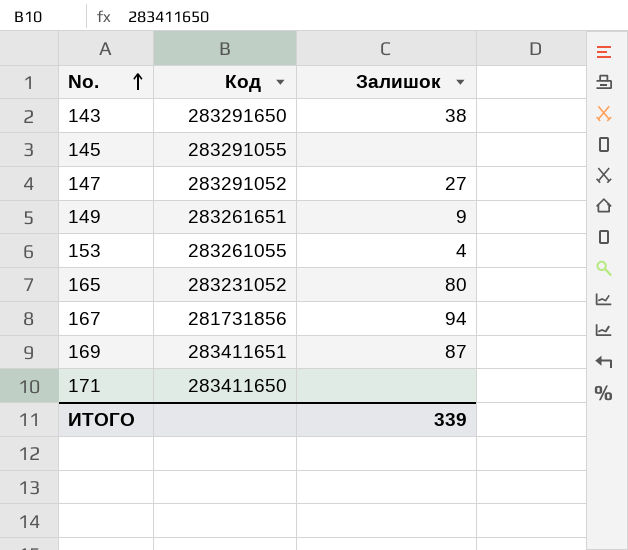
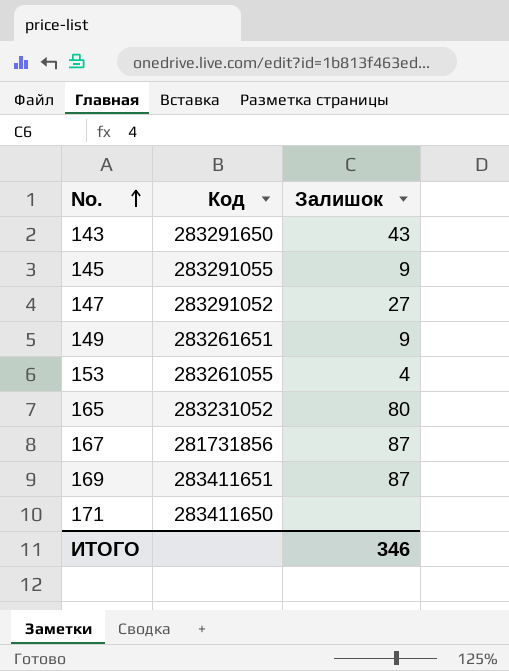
143 | Залишок: 38 -> 43
145 | Залишок: none -> 9
167 | Залишок: 94 -> 87
ИТОГО | Залишок: 339 -> 346

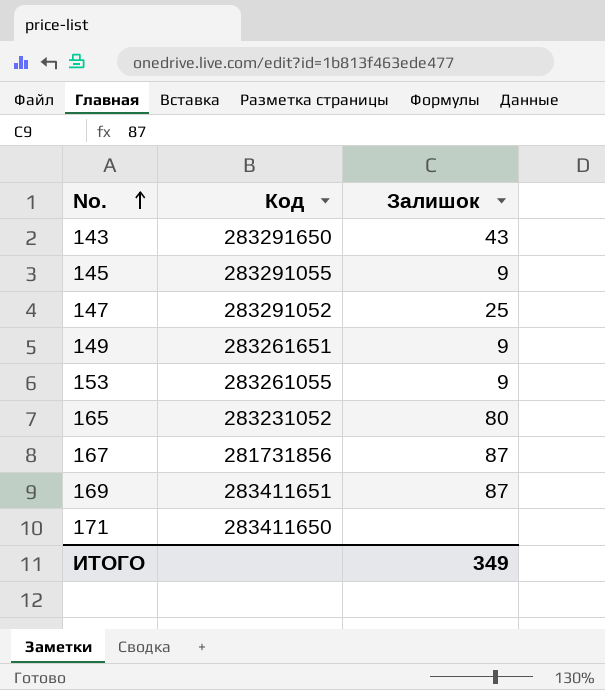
147 | Залишок: 27 -> 25
153 | Залишок: 4 -> 9
ИТОГО | Залишок: 346 -> 349

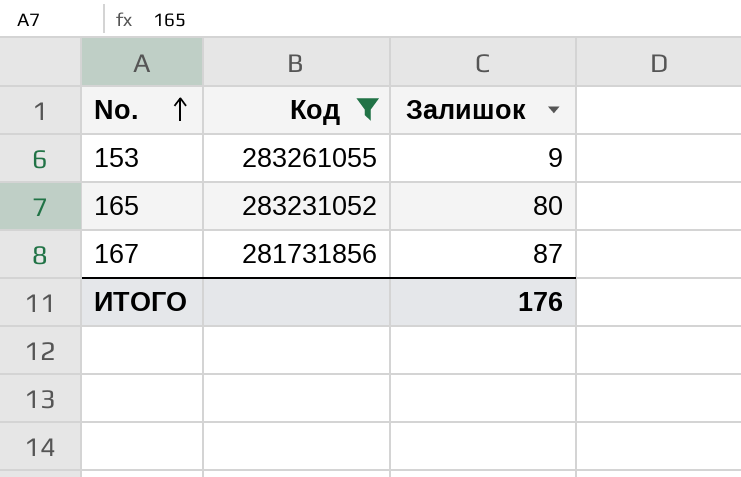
filter: none -> Код <= 283261055
ИТОГО | Залишок: 349 -> 176

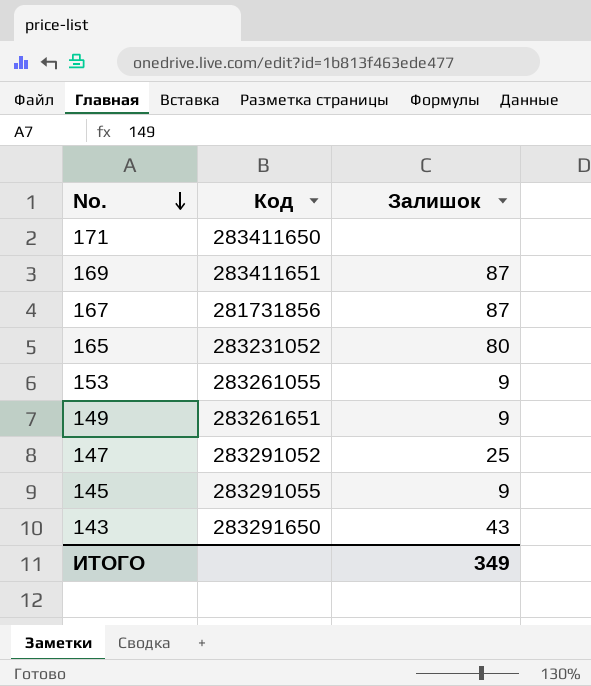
filter: Код <= 283261055 -> none
row order: No. ascending -> No. descending
ИТОГО | Залишок: 176 -> 349

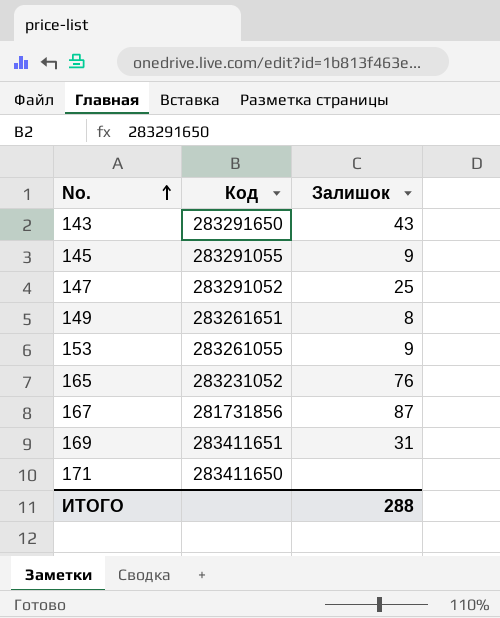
row order: No. descending -> No. ascending
149 | Залишок: 9 -> 8
165 | Залишок: 80 -> 76
169 | Залишок: 87 -> 31
ИТОГО | Залишок: 349 -> 288

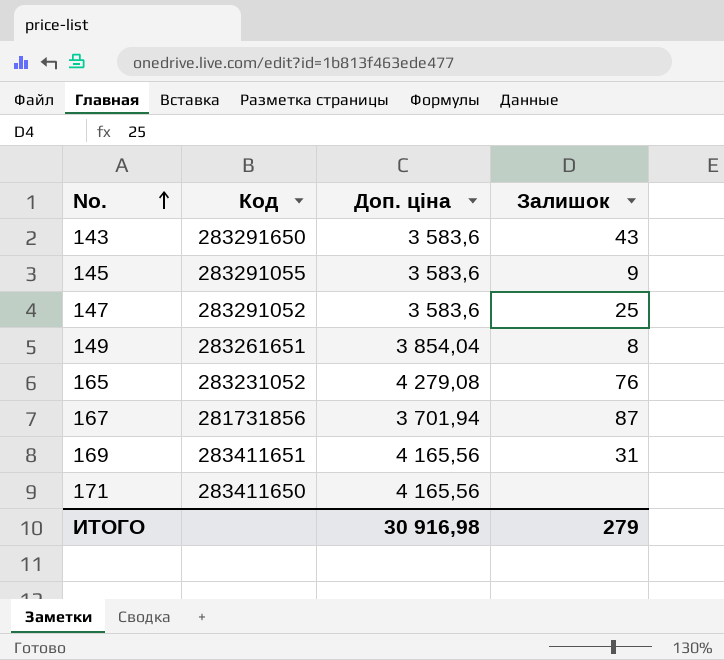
column Доп. ціна | position: none -> 3
row 153: 283261055 | 9 -> none
ИТОГО | Залишок: 288 -> 279

